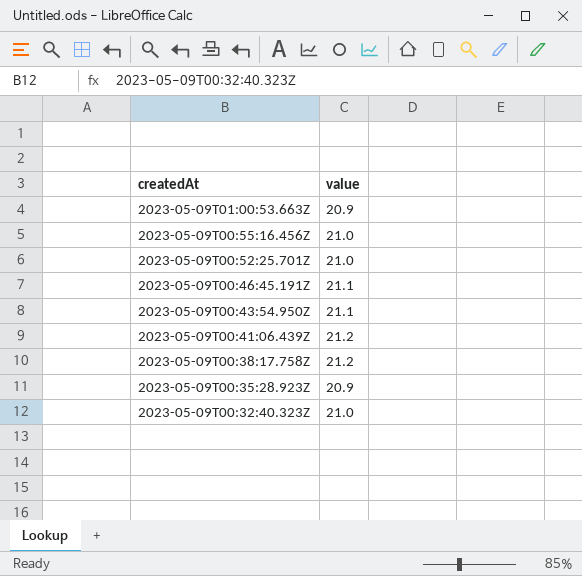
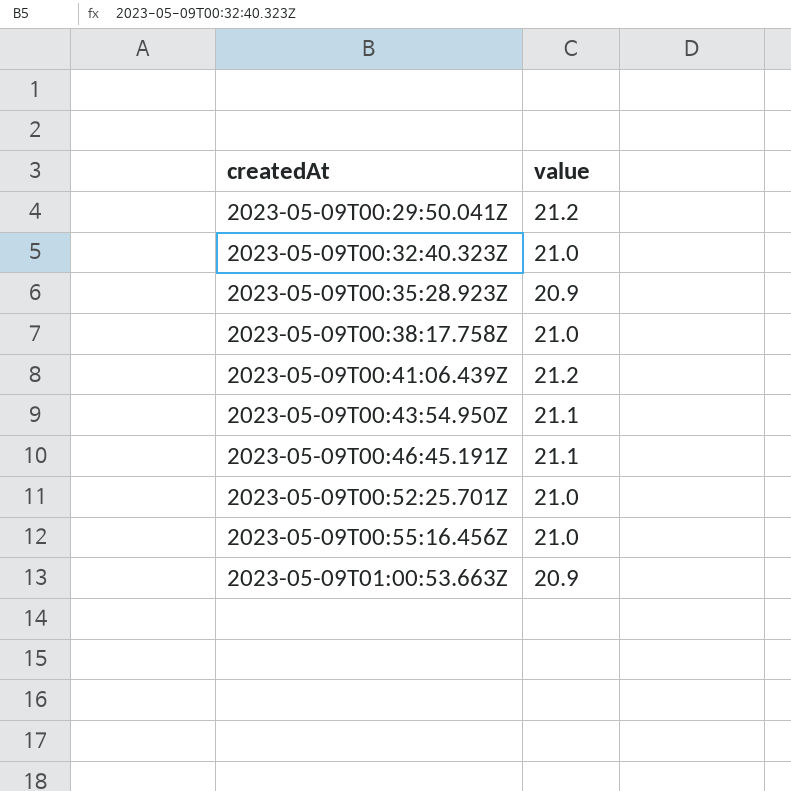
row order: createdAt descending -> createdAt ascending
row 2023-05-09T00:29:50.041Z: none -> 21.2
2023-05-09T00:38:17.758Z | value: 21.2 -> 21.0

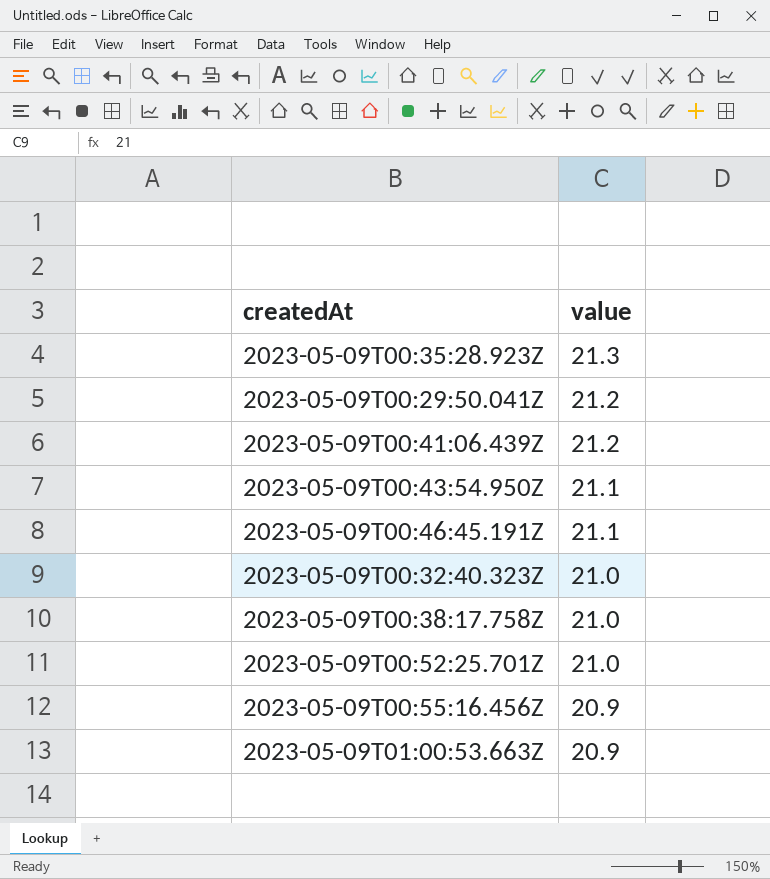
row order: createdAt ascending -> value descending
2023-05-09T00:35:28.923Z | value: 20.9 -> 21.3
2023-05-09T00:55:16.456Z | value: 21.0 -> 20.9

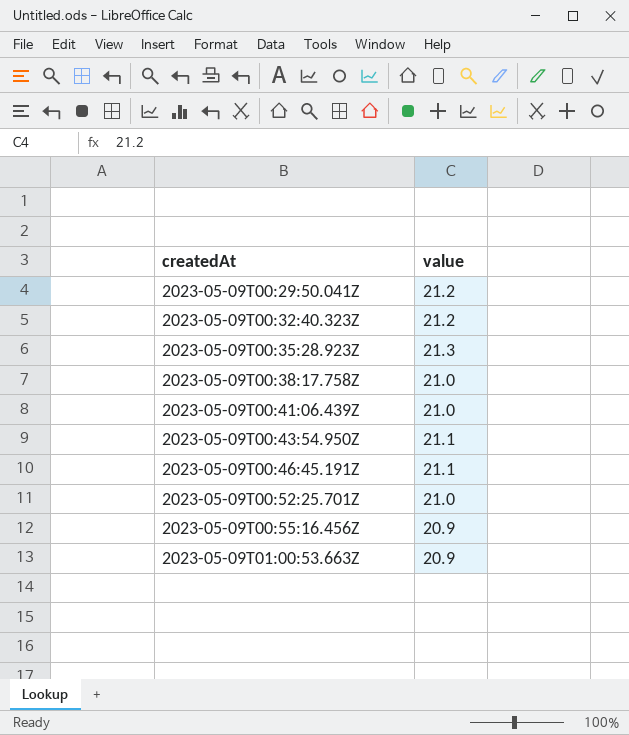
row order: value descending -> createdAt ascending
2023-05-09T00:32:40.323Z | value: 21.0 -> 21.2
2023-05-09T00:41:06.439Z | value: 21.2 -> 21.0

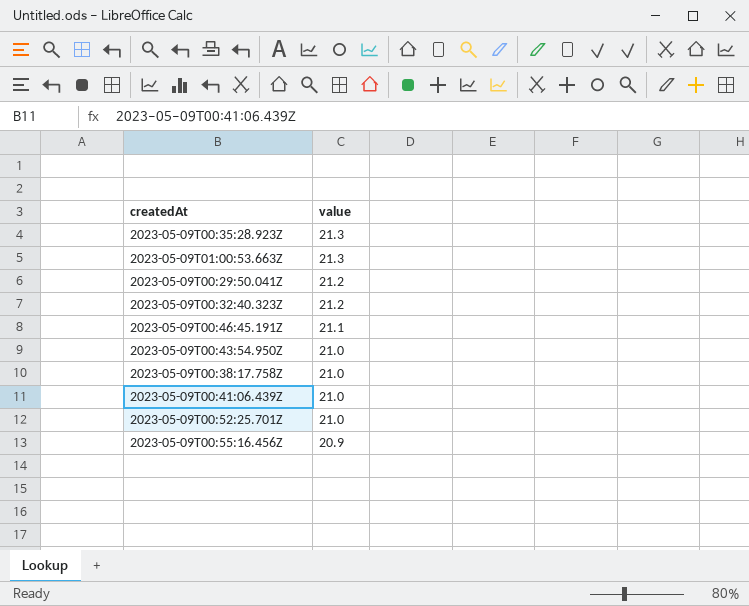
row order: createdAt ascending -> value descending
2023-05-09T01:00:53.663Z | value: 20.9 -> 21.3
2023-05-09T00:43:54.950Z | value: 21.1 -> 21.0

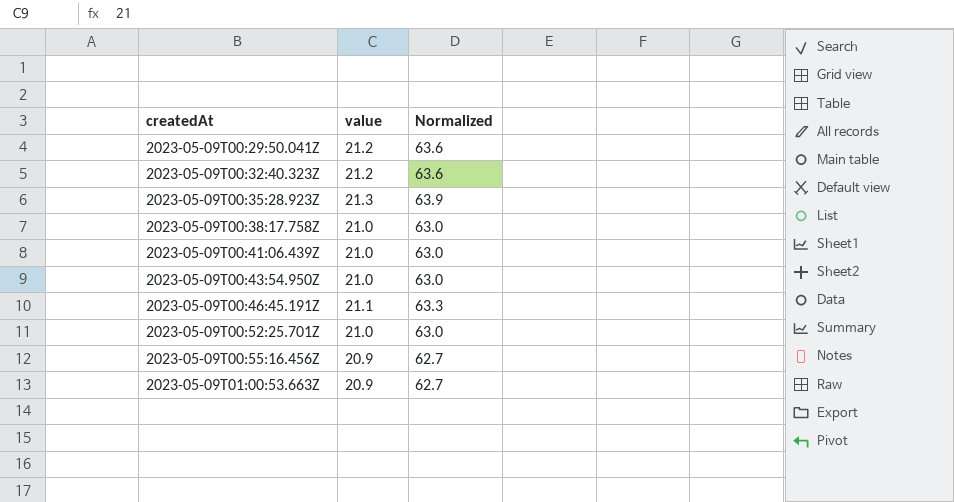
row order: value descending -> createdAt ascending
column Normalized | formula: none -> [value] * 3
2023-05-09T01:00:53.663Z | value: 21.3 -> 20.9

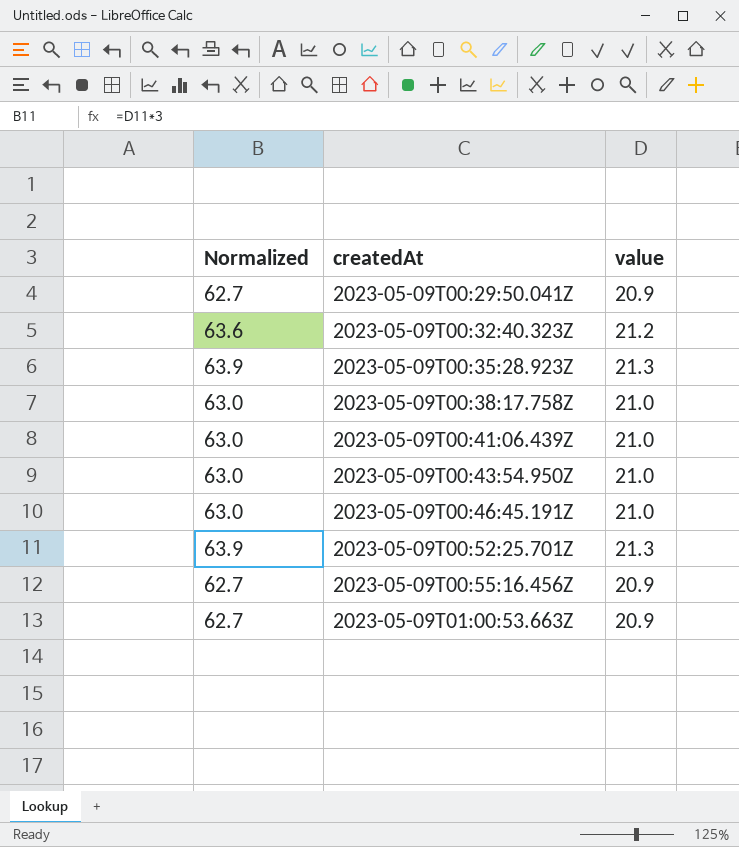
column Normalized | position: 3 -> 1
2023-05-09T00:29:50.041Z | Normalized: 63.6 -> 62.7
2023-05-09T00:29:50.041Z | value: 21.2 -> 20.9
2023-05-09T00:46:45.191Z | Normalized: 63.3 -> 63.0
2023-05-09T00:46:45.191Z | value: 21.1 -> 21.0
2023-05-09T00:52:25.701Z | Normalized: 63.0 -> 63.9
2023-05-09T00:52:25.701Z | value: 21.0 -> 21.3

